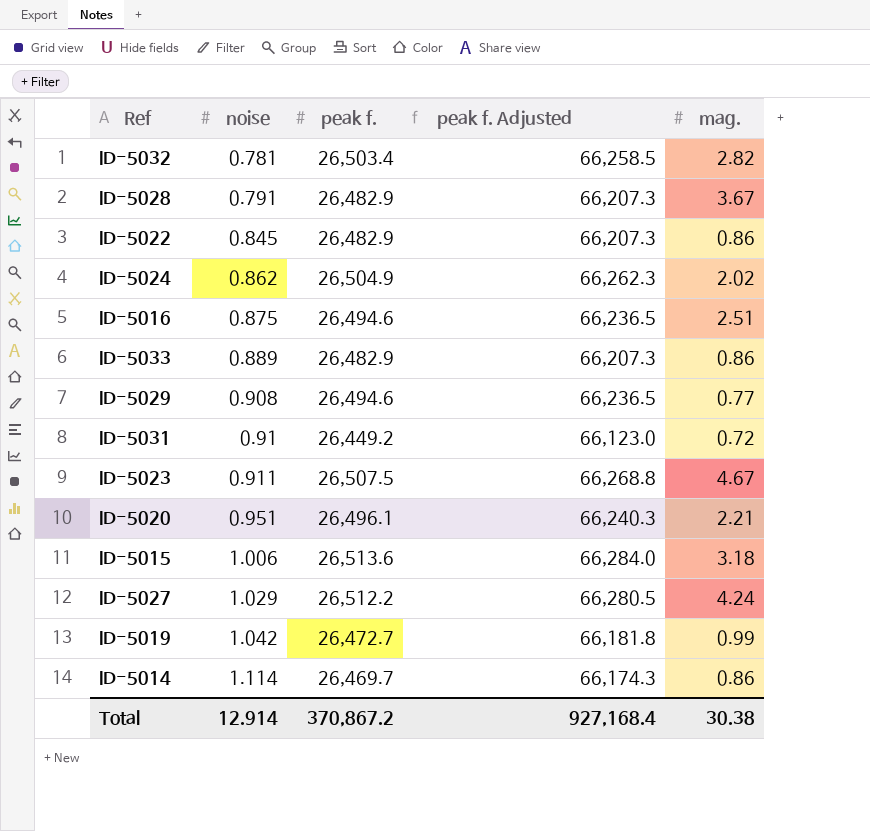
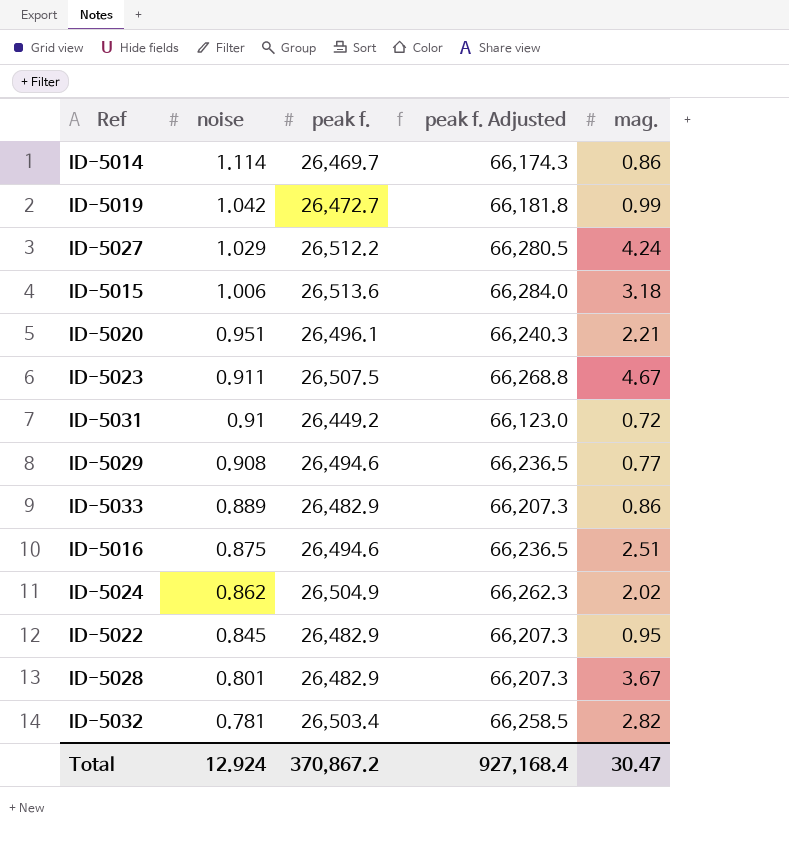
row order: noise ascending -> noise descending
ID-5022 | mag.: 0.86 -> 0.95
ID-5028 | noise: 0.791 -> 0.801
Total | noise: 12.914 -> 12.924
Total | mag.: 30.38 -> 30.47

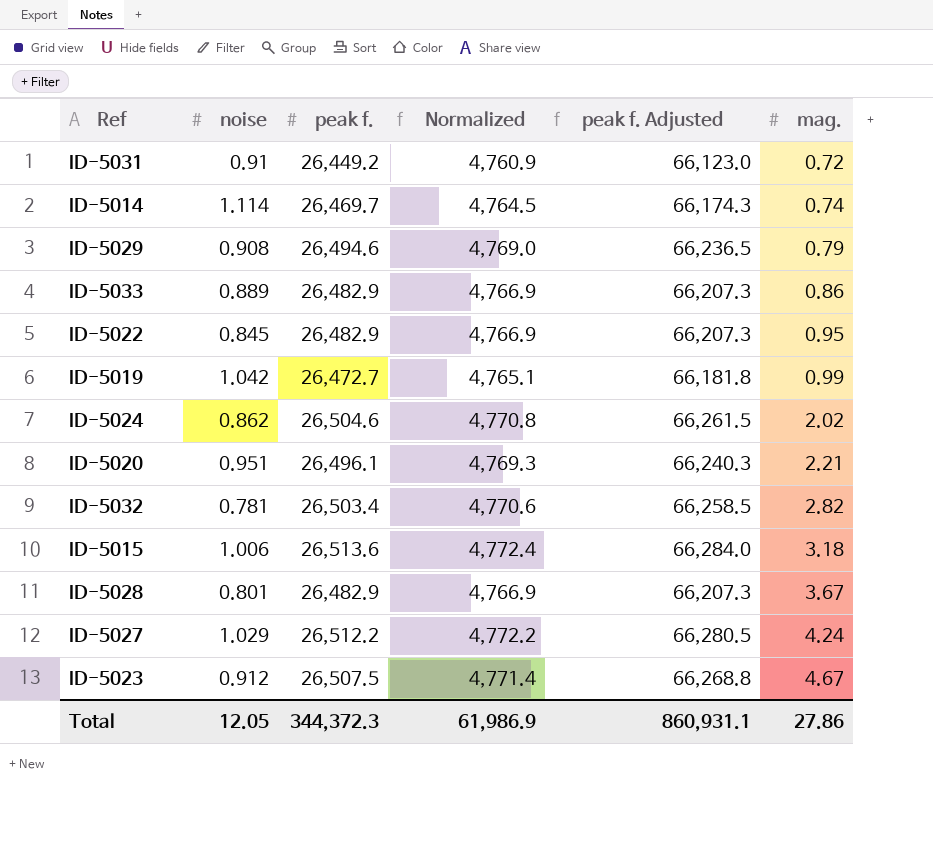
row order: noise descending -> mag. ascending
column Normalized | formula: none -> [peak f.] * 0.18
row ID-5016: 0.875 | 26,494.6 | 66,236.5 | 2.51 -> none
ID-5014 | mag.: 0.86 -> 0.74
ID-5029 | mag.: 0.77 -> 0.79
ID-5024 | peak f.: 26,504.9 -> 26,504.6
ID-5024 | peak f. Adjusted: 66,262.3 -> 66,261.5
ID-5023 | noise: 0.911 -> 0.912
Total | noise: 12.924 -> 12.05
Total | peak f.: 370,867.2 -> 344,372.3
Total | peak f. Adjusted: 927,168.4 -> 860,931.1
Total | mag.: 30.47 -> 27.86

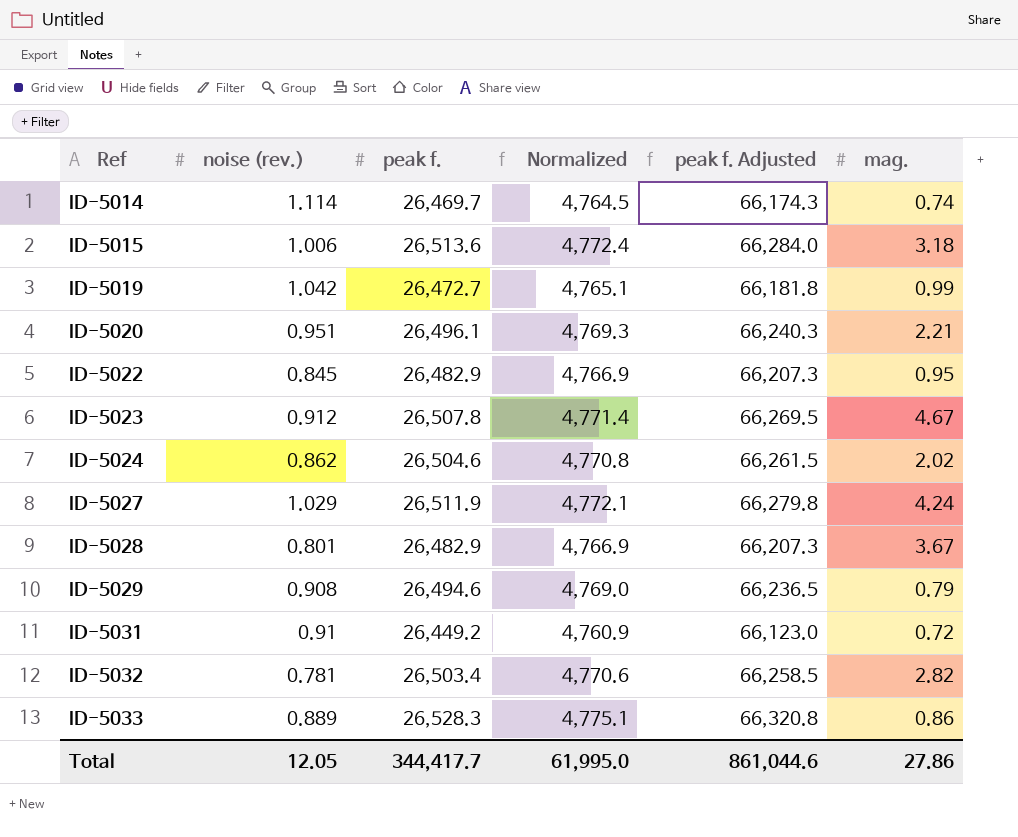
row order: mag. ascending -> Ref ascending
column name: noise -> noise (rev.)
ID-5023 | peak f.: 26,507.5 -> 26,507.8
ID-5023 | peak f. Adjusted: 66,268.8 -> 66,269.5
ID-5027 | peak f.: 26,512.2 -> 26,511.9
ID-5027 | Normalized: 4,772.2 -> 4,772.1
ID-5027 | peak f. Adjusted: 66,280.5 -> 66,279.8
ID-5033 | peak f.: 26,482.9 -> 26,528.3
ID-5033 | Normalized: 4,766.9 -> 4,775.1
ID-5033 | peak f. Adjusted: 66,207.3 -> 66,320.8
Total | peak f.: 344,372.3 -> 344,417.7
Total | Normalized: 61,986.9 -> 61,995.0
Total | peak f. Adjusted: 860,931.1 -> 861,044.6

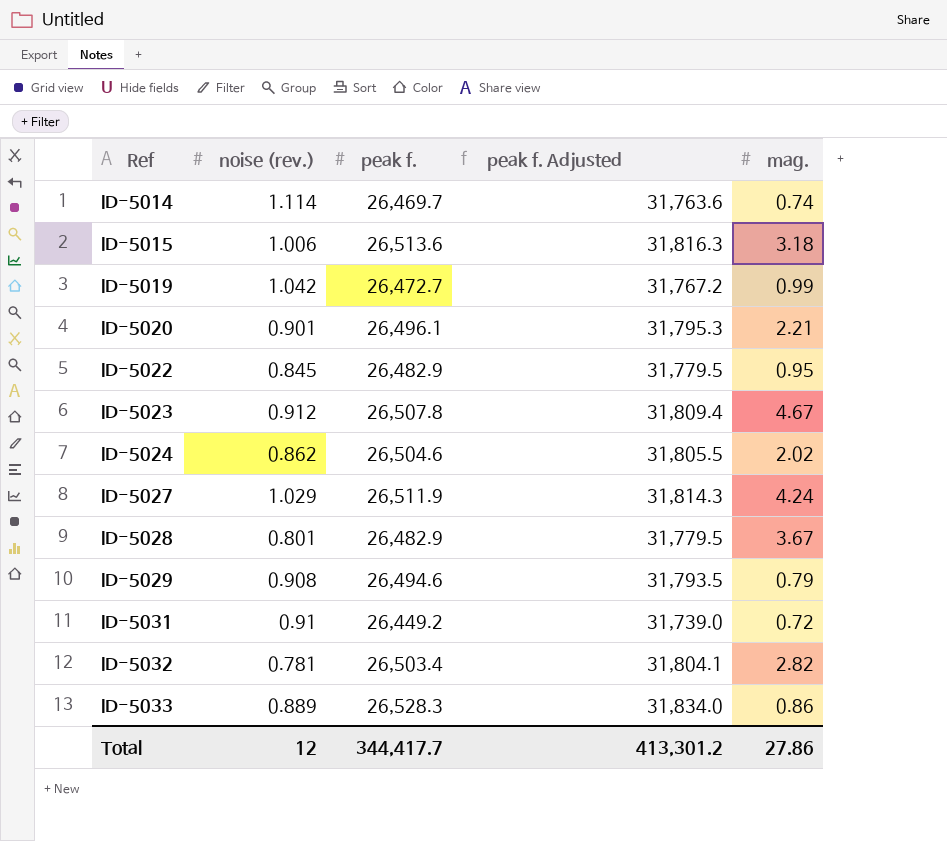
column Normalized | formula: [peak f.] * 0.18 -> none
column peak f. Adjusted | formula: [peak f.] * 2.5 -> [peak f.] * 1.2
ID-5020 | noise (rev.): 0.951 -> 0.901
Total | noise (rev.): 12.05 -> 12
Total | peak f. Adjusted: 861,044.6 -> 413,301.2

